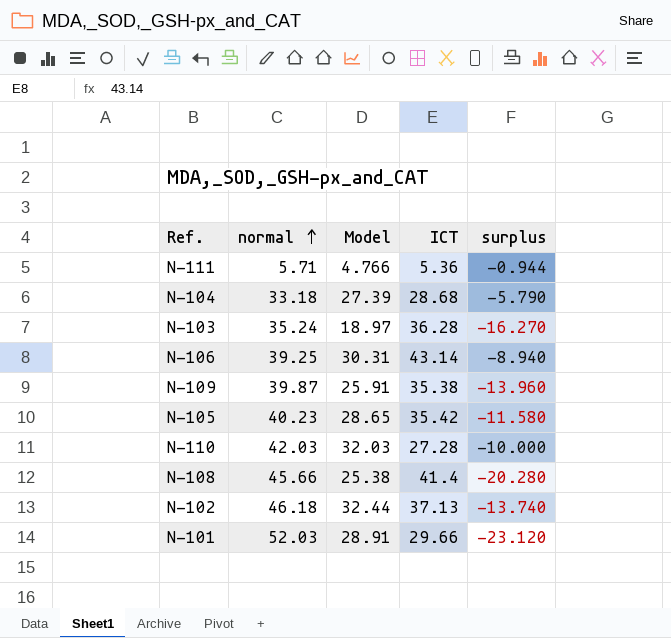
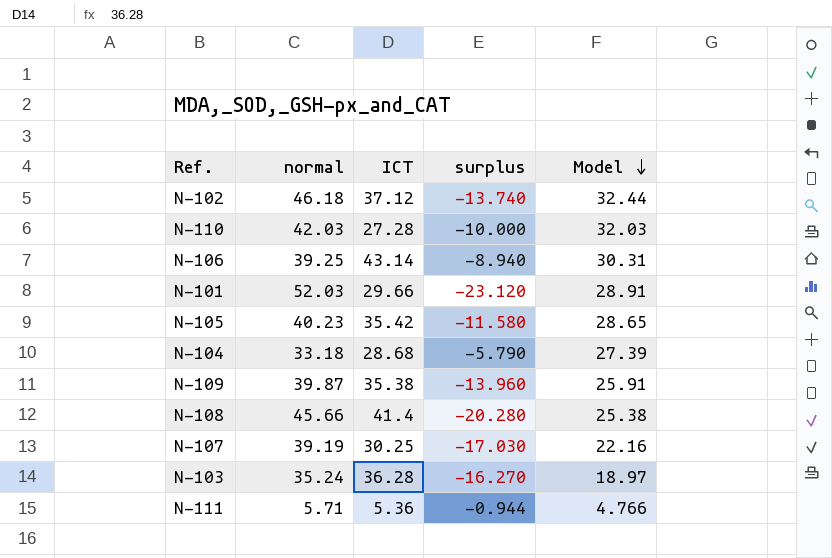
row order: normal ascending -> Model descending
column Model | position: 3 -> 5
N-102 | ICT: 37.13 -> 37.12
row N-107: none -> 39.19 | 30.25 | -17.030 | 22.16

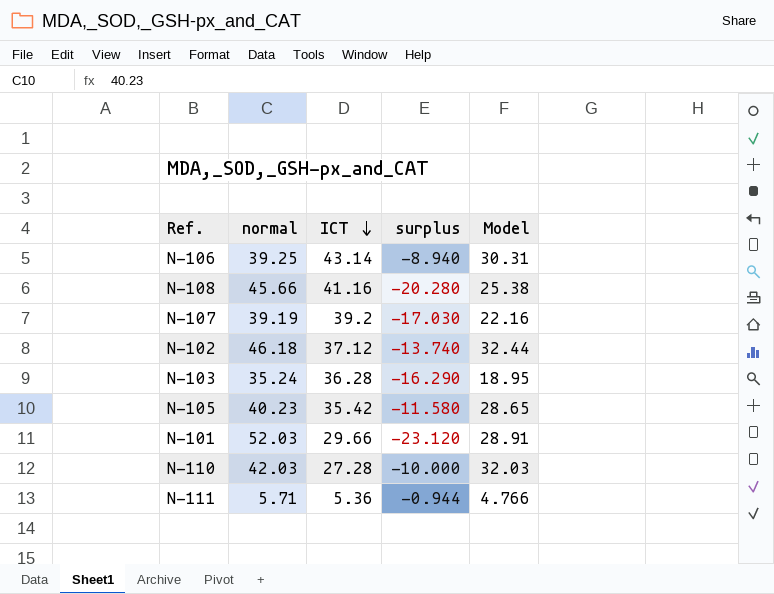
row order: Model descending -> ICT descending
row N-104: 33.18 | 28.68 | -5.790 | 27.39 -> none
row N-109: 39.87 | 35.38 | -13.960 | 25.91 -> none
N-108 | ICT: 41.4 -> 41.16
N-107 | ICT: 30.25 -> 39.2
N-103 | surplus: -16.270 -> -16.290
N-103 | Model: 18.97 -> 18.95

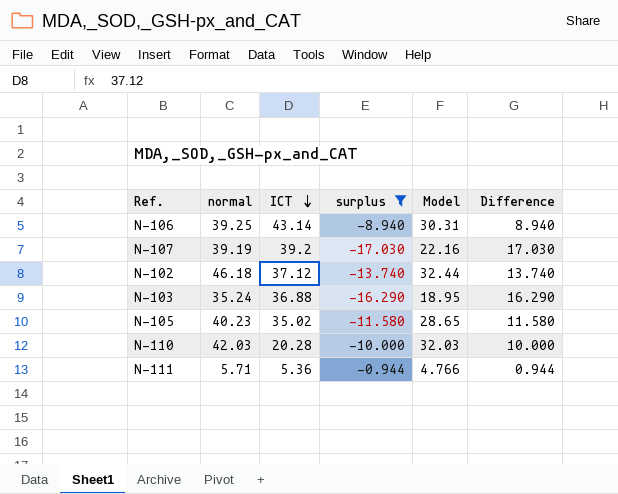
filter: none -> surplus >= -17.030
column Difference | formula: none -> [normal] - [Model]
N-103 | ICT: 36.28 -> 36.88
N-105 | ICT: 35.42 -> 35.02
N-110 | ICT: 27.28 -> 20.28

